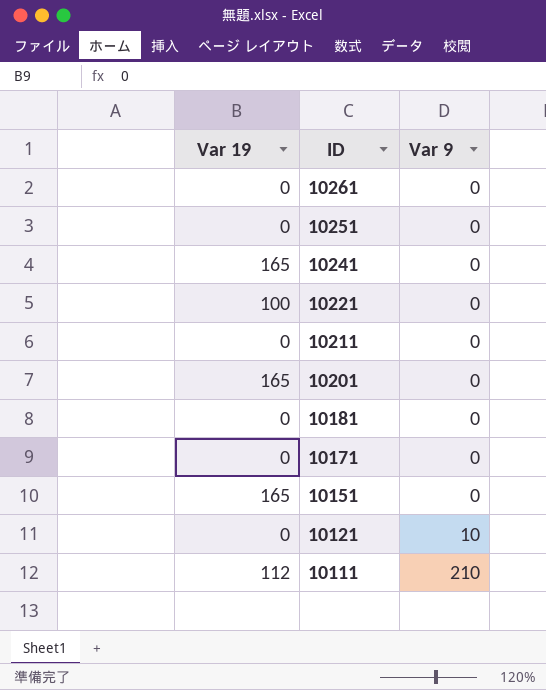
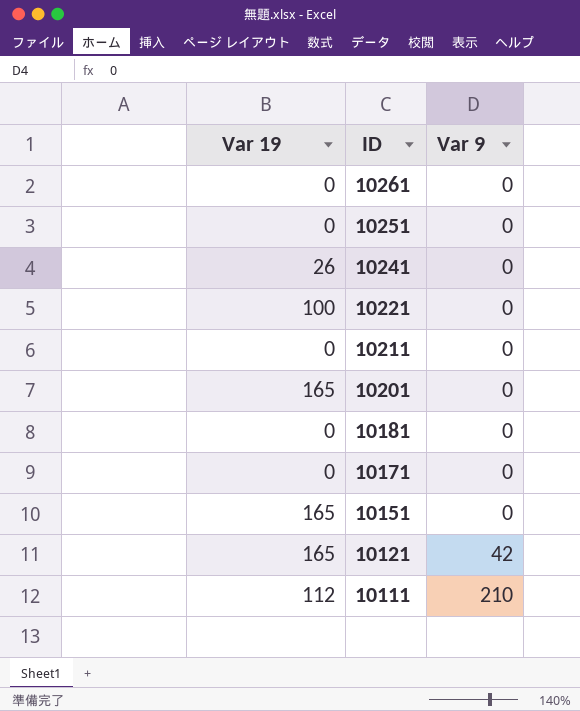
10241 | Var 19: 165 -> 26
10121 | Var 19: 0 -> 165
10121 | Var 9: 10 -> 42

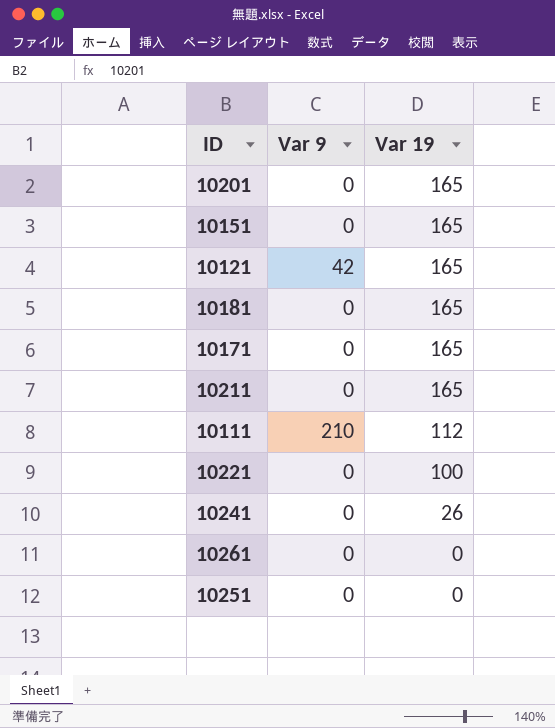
row order: ID descending -> Var 19 descending
column Var 19 | position: 1 -> 3
10181 | Var 19: 0 -> 165
10171 | Var 19: 0 -> 165
10211 | Var 19: 0 -> 165

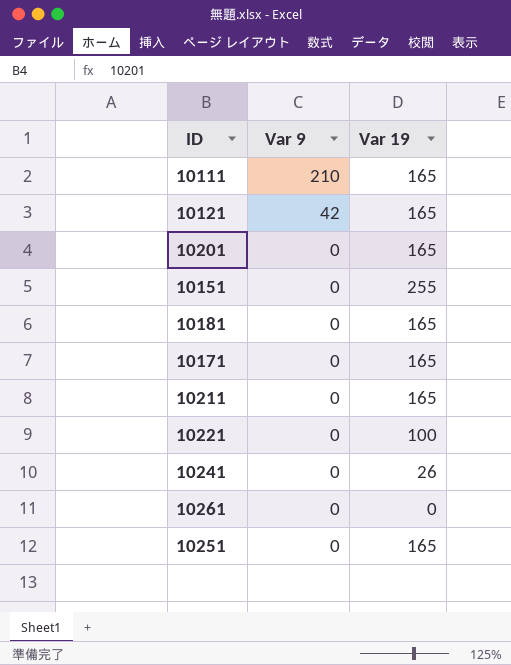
row order: Var 19 descending -> Var 9 descending
10111 | Var 19: 112 -> 165
10151 | Var 19: 165 -> 255
10251 | Var 19: 0 -> 165

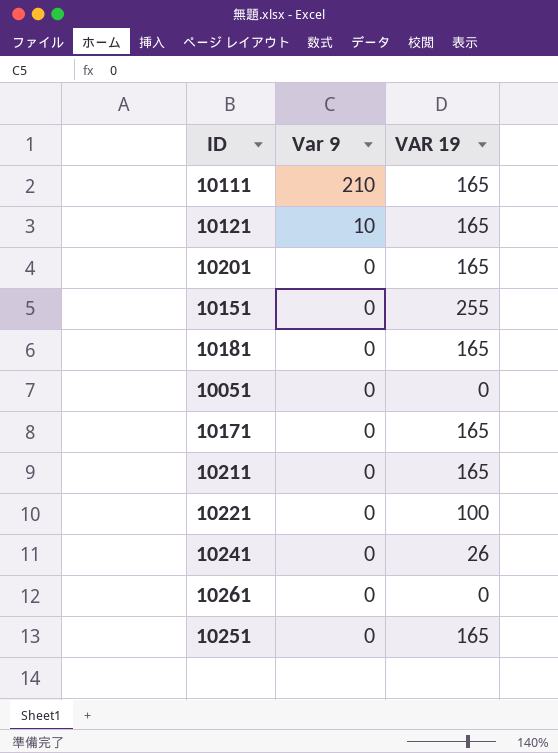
column name: Var 19 -> VAR 19
10121 | Var 9: 42 -> 10
row 10051: none -> 0 | 0

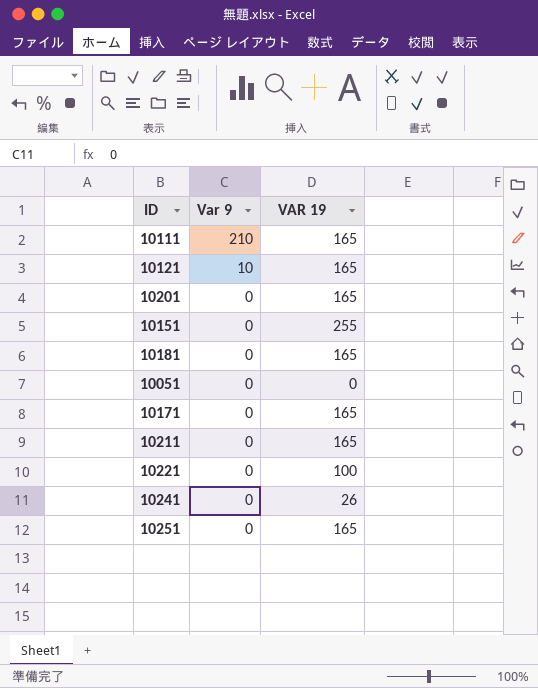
row 10261: 0 | 0 -> none

